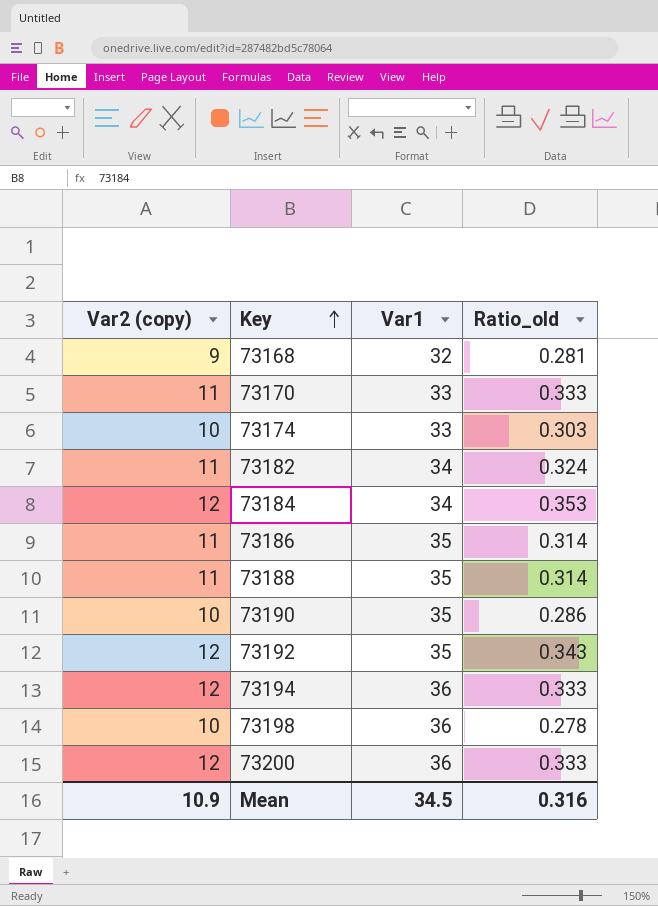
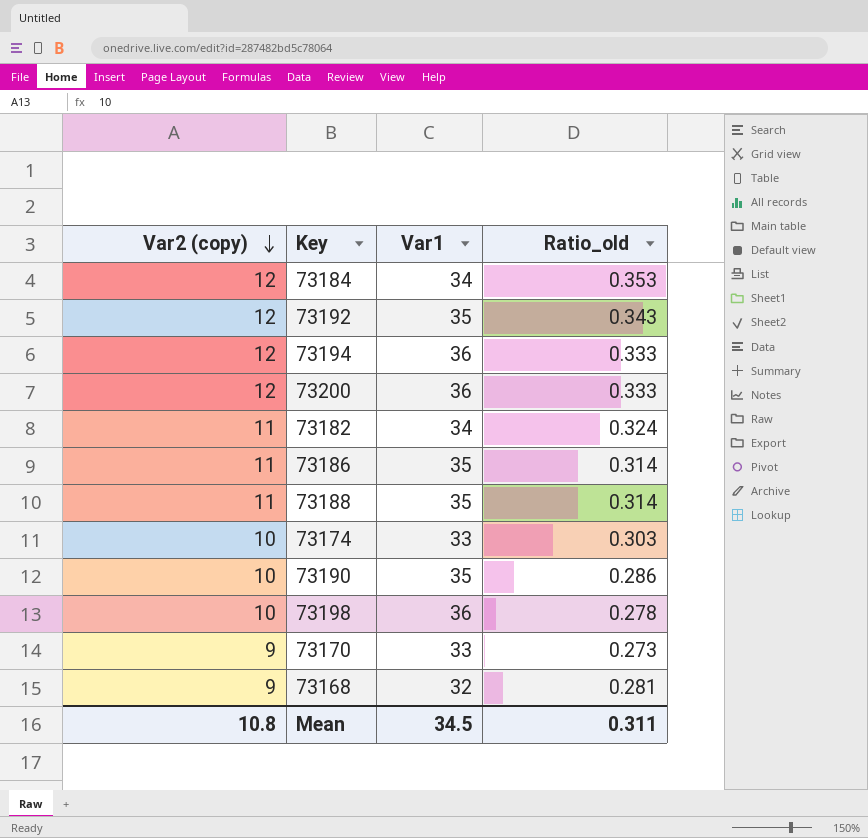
row order: Key ascending -> Var2 (copy) descending
73170 | Var2 (copy): 11 -> 9
73170 | Ratio_old: 0.333 -> 0.273
Mean | Var2 (copy): 10.9 -> 10.8
Mean | Ratio_old: 0.316 -> 0.311

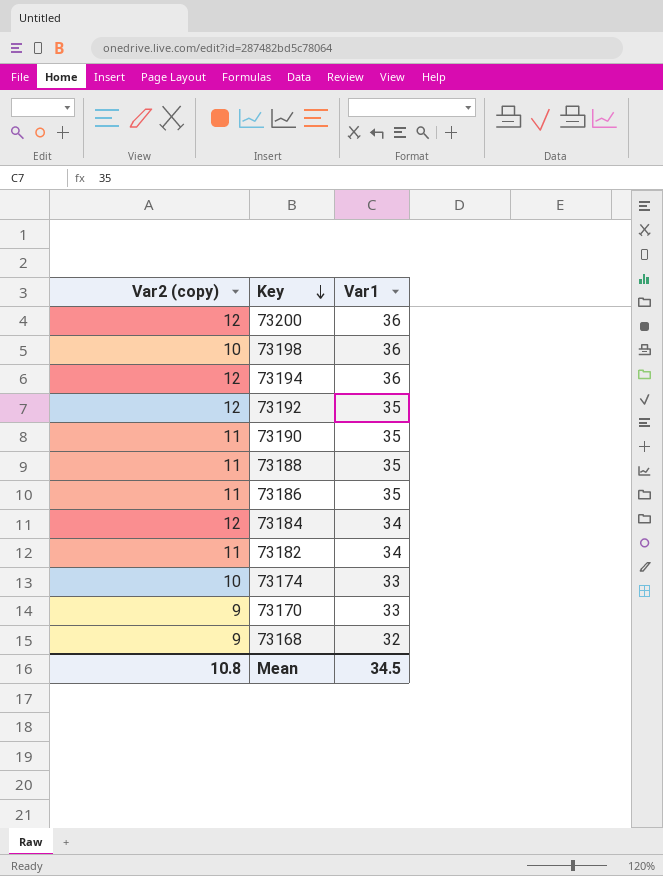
row order: Var2 (copy) descending -> Key descending
column Ratio_old | formula: [Var2 (copy)] / [Var1] -> none
73190 | Var2 (copy): 10 -> 11

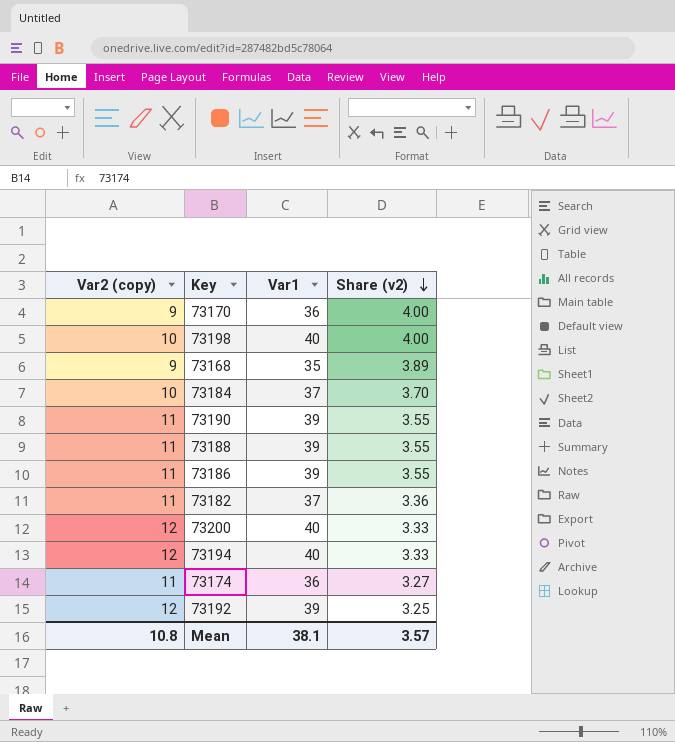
row order: Key descending -> Share (v2) descending
column Share (v2) | formula: none -> [Var1] / [Var2 (copy)]
73170 | Var1: 33 -> 36
73198 | Var1: 36 -> 40
73168 | Var1: 32 -> 35
73184 | Var2 (copy): 12 -> 10
73184 | Var1: 34 -> 37
73190 | Var1: 35 -> 39
73188 | Var1: 35 -> 39
73186 | Var1: 35 -> 39
73182 | Var1: 34 -> 37
73200 | Var1: 36 -> 40
73194 | Var1: 36 -> 40
73174 | Var2 (copy): 10 -> 11
73174 | Var1: 33 -> 36
73192 | Var1: 35 -> 39
Mean | Var1: 34.5 -> 38.1

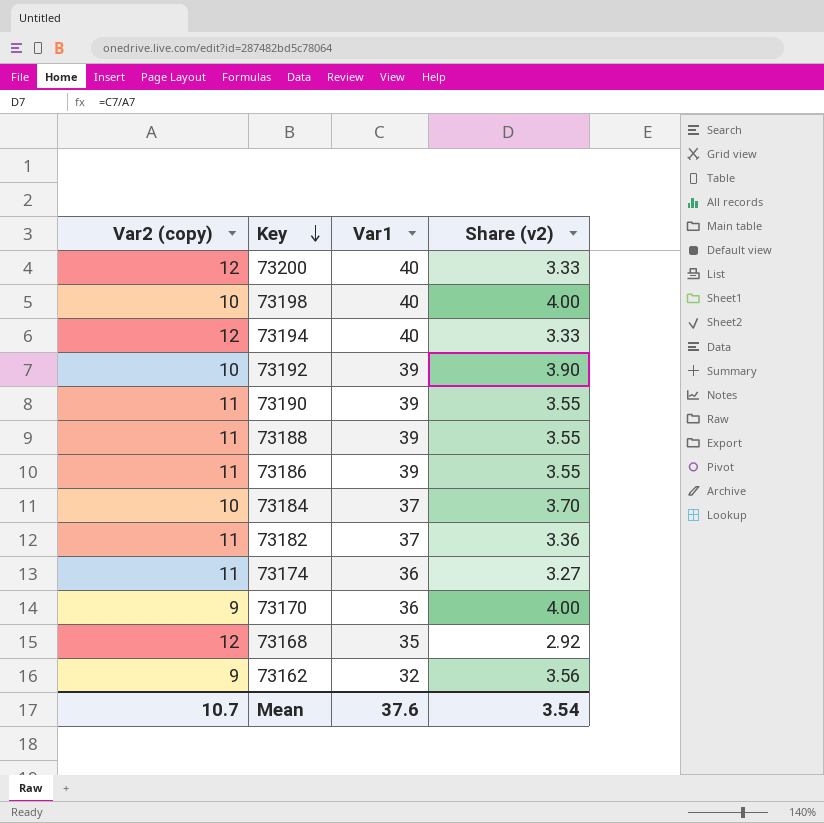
row order: Share (v2) descending -> Key descending
73192 | Var2 (copy): 12 -> 10
73192 | Share (v2): 3.25 -> 3.90
73168 | Var2 (copy): 9 -> 12
73168 | Share (v2): 3.89 -> 2.92
row 73162: none -> 9 | 32 | 3.56
Mean | Var2 (copy): 10.8 -> 10.7
Mean | Var1: 38.1 -> 37.6
Mean | Share (v2): 3.57 -> 3.54

